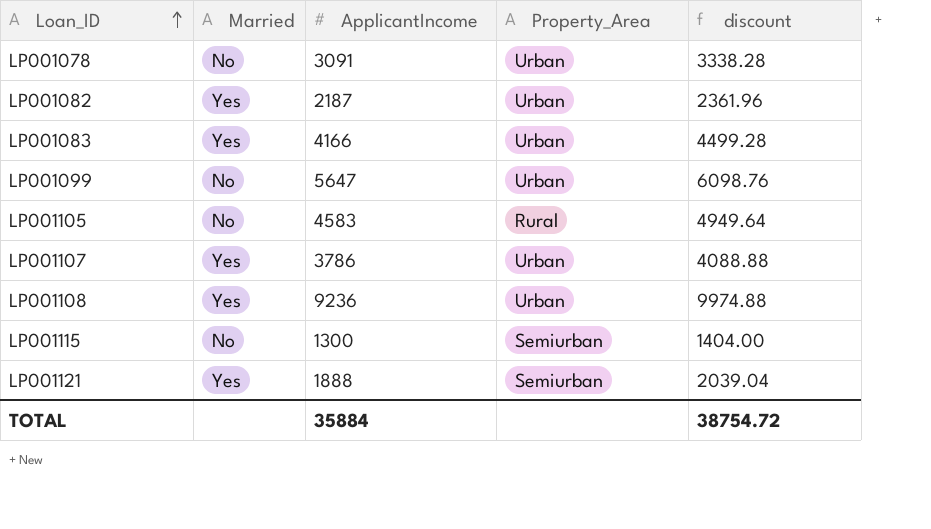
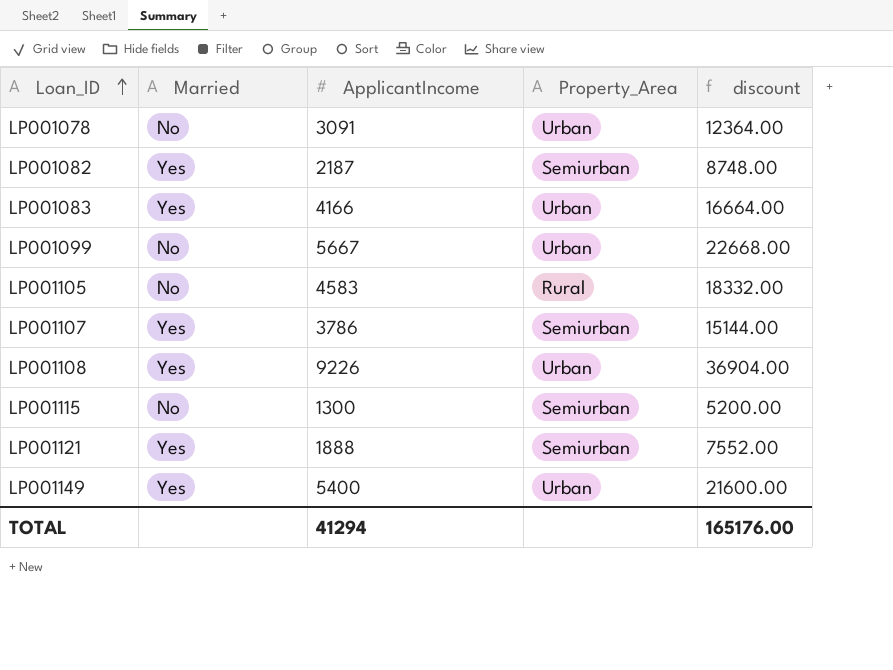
column discount | formula: [ApplicantIncome] * 1.08 -> [ApplicantIncome] * 4
LP001082 | Property_Area: Urban -> Semiurban
LP001099 | ApplicantIncome: 5647 -> 5667
LP001107 | Property_Area: Urban -> Semiurban
LP001108 | ApplicantIncome: 9236 -> 9226
row LP001149: none -> Yes | 5400 | Urban | 21600.00
TOTAL | ApplicantIncome: 35884 -> 41294
TOTAL | discount: 38754.72 -> 165176.00

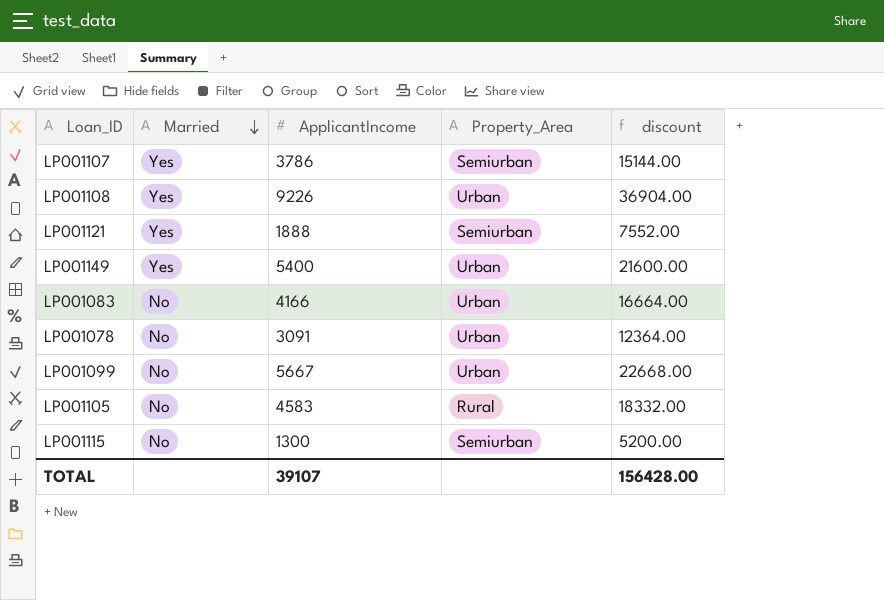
row order: Loan_ID ascending -> Married descending
row LP001082: Yes | 2187 | Semiurban | 8748.00 -> none
LP001083 | Married: Yes -> No
TOTAL | ApplicantIncome: 41294 -> 39107
TOTAL | discount: 165176.00 -> 156428.00

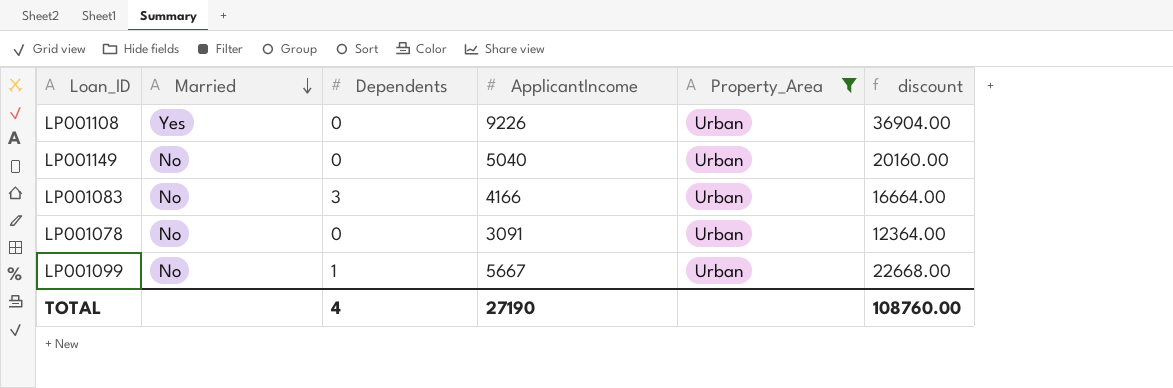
filter: none -> Property_Area = Urban
column Dependents | position: none -> 3
LP001149 | Married: Yes -> No
LP001149 | ApplicantIncome: 5400 -> 5040
LP001149 | discount: 21600.00 -> 20160.00
TOTAL | ApplicantIncome: 39107 -> 27190
TOTAL | discount: 156428.00 -> 108760.00

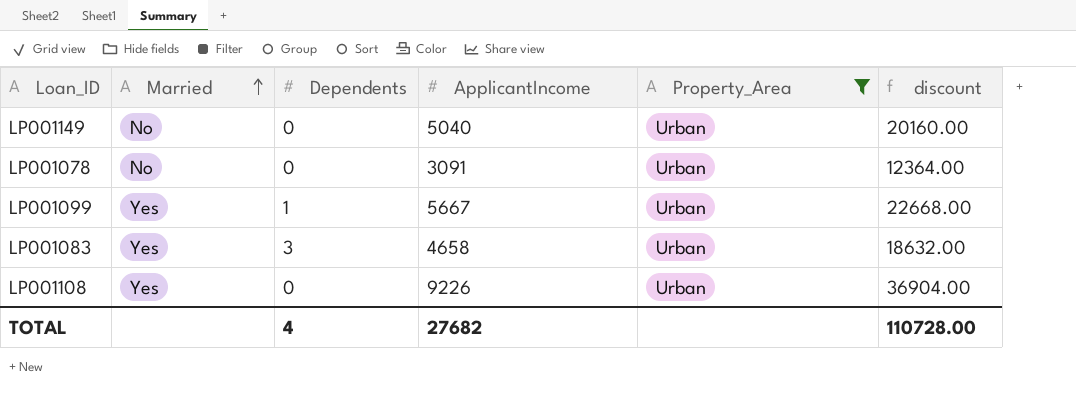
row order: Married descending -> Married ascending
LP001099 | Married: No -> Yes
LP001083 | Married: No -> Yes
LP001083 | ApplicantIncome: 4166 -> 4658
LP001083 | discount: 16664.00 -> 18632.00
TOTAL | ApplicantIncome: 27190 -> 27682
TOTAL | discount: 108760.00 -> 110728.00

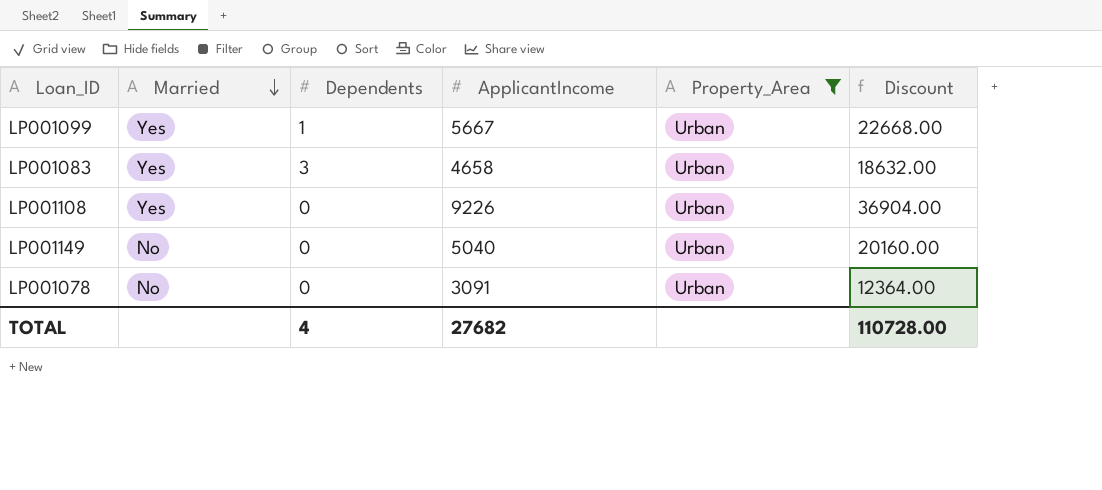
row order: Married ascending -> Married descending
column name: discount -> Discount

